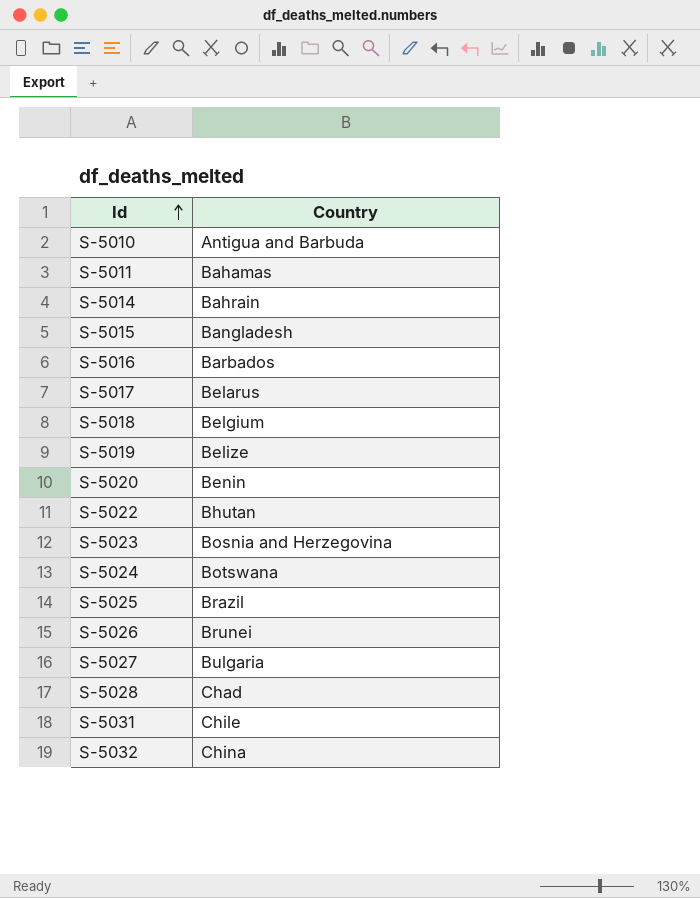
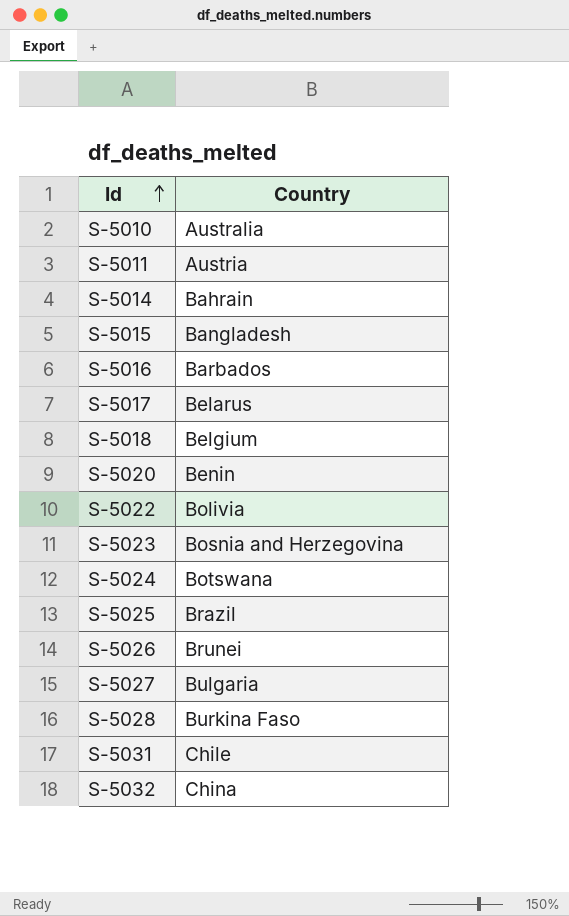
row S-5019: Belize -> none
S-5010 | Country: Antigua and Barbuda -> Australia
S-5011 | Country: Bahamas -> Austria
S-5022 | Country: Bhutan -> Bolivia
S-5028 | Country: Chad -> Burkina Faso

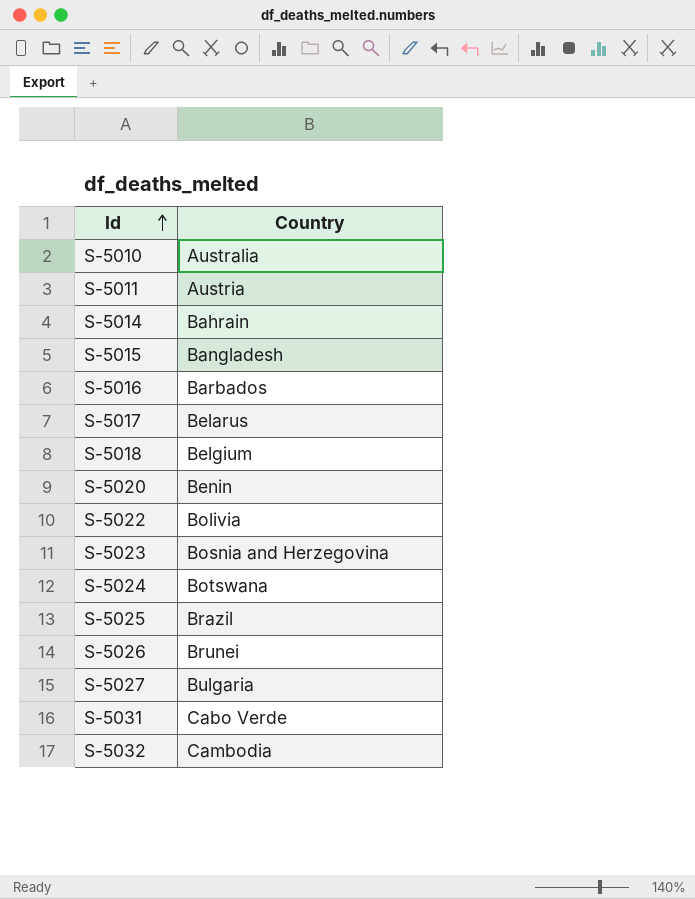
row S-5028: Burkina Faso -> none
S-5031 | Country: Chile -> Cabo Verde
S-5032 | Country: China -> Cambodia

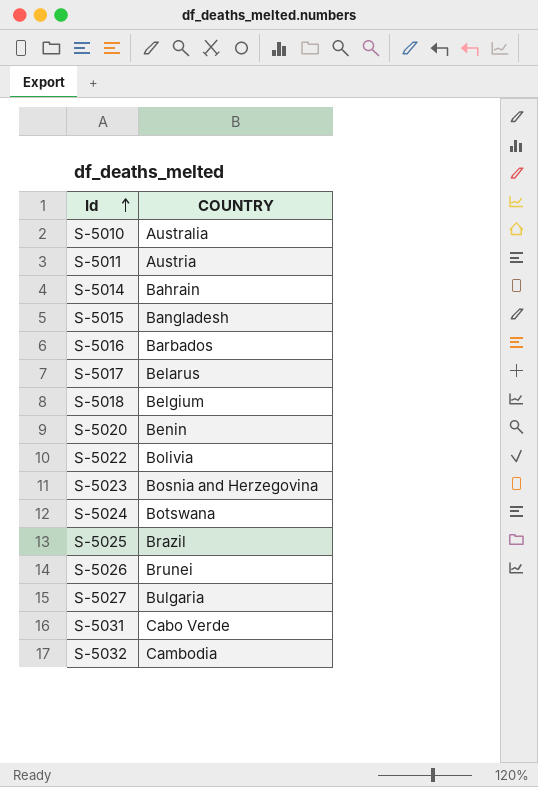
column name: Country -> COUNTRY

